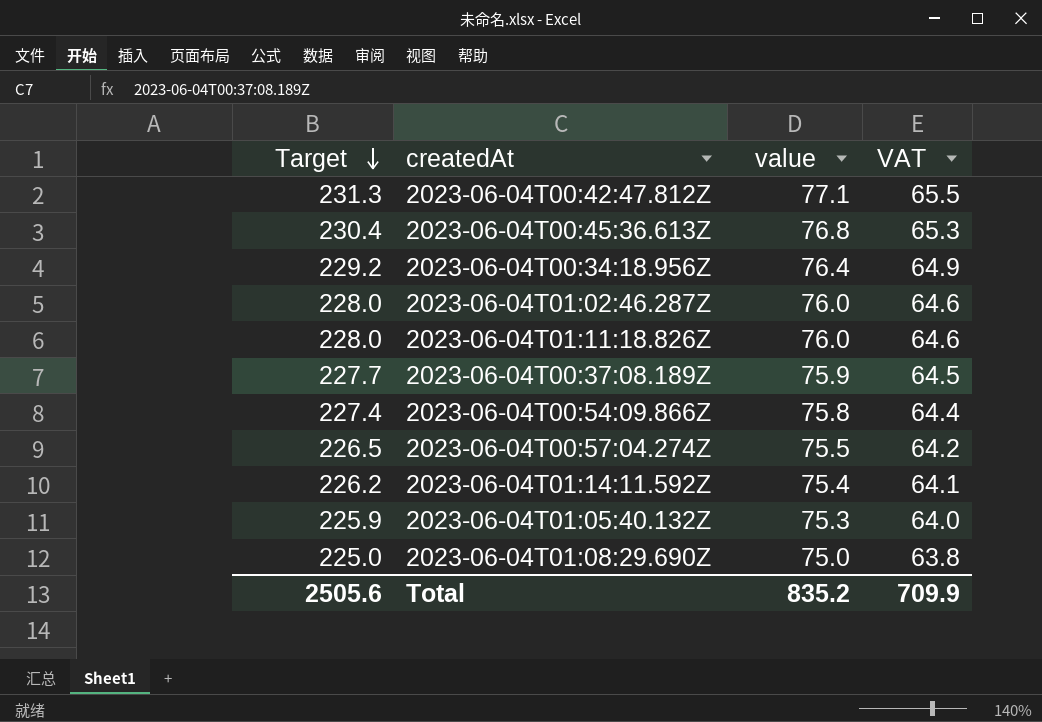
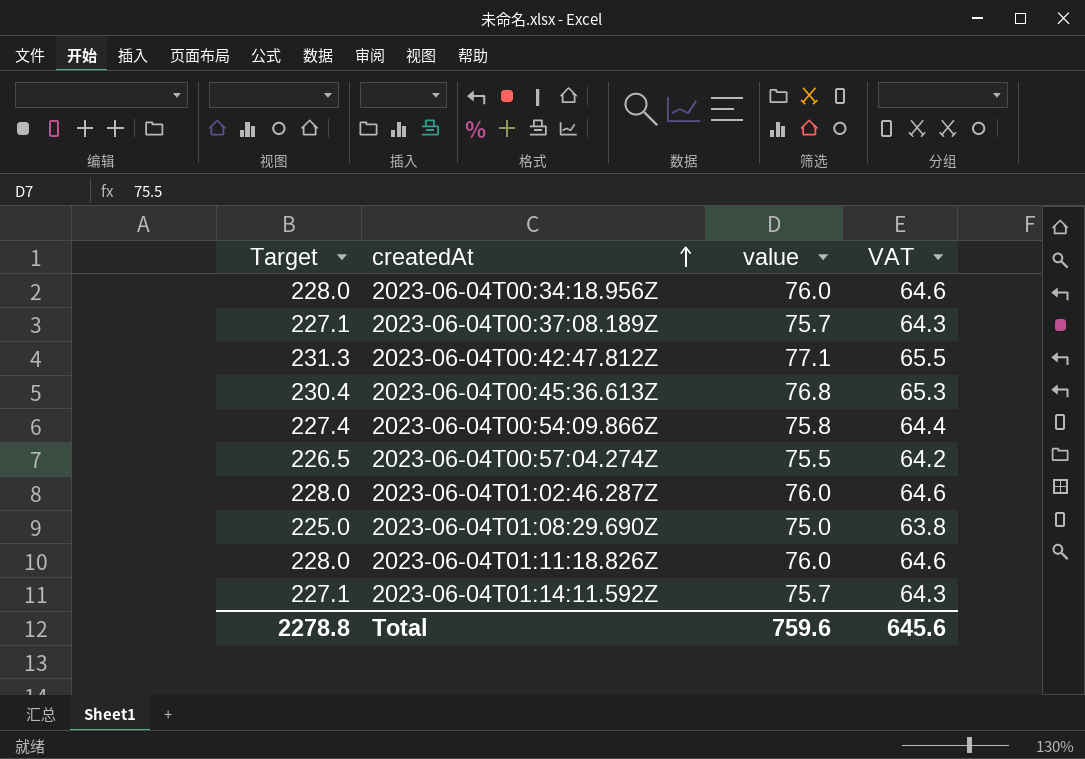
row order: Target descending -> createdAt ascending
row 2023-06-04T01:05:40.132Z: 225.9 | 75.3 | 64.0 -> none
2023-06-04T00:34:18.956Z | Target: 229.2 -> 228.0
2023-06-04T00:34:18.956Z | value: 76.4 -> 76.0
2023-06-04T00:34:18.956Z | VAT: 64.9 -> 64.6
2023-06-04T00:37:08.189Z | Target: 227.7 -> 227.1
2023-06-04T00:37:08.189Z | value: 75.9 -> 75.7
2023-06-04T00:37:08.189Z | VAT: 64.5 -> 64.3
2023-06-04T01:14:11.592Z | Target: 226.2 -> 227.1
2023-06-04T01:14:11.592Z | value: 75.4 -> 75.7
2023-06-04T01:14:11.592Z | VAT: 64.1 -> 64.3
Total | Target: 2505.6 -> 2278.8
Total | value: 835.2 -> 759.6
Total | VAT: 709.9 -> 645.6

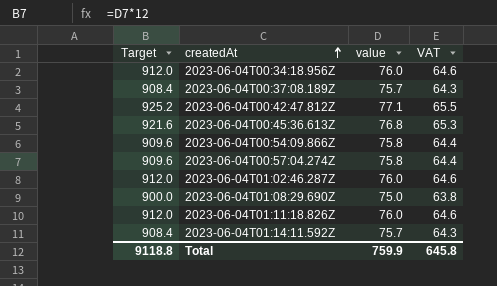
column Target | formula: [value] * 3 -> [value] * 12
2023-06-04T00:57:04.274Z | value: 75.5 -> 75.8
2023-06-04T00:57:04.274Z | VAT: 64.2 -> 64.4
Total | Target: 2278.8 -> 9118.8
Total | value: 759.6 -> 759.9
Total | VAT: 645.6 -> 645.8

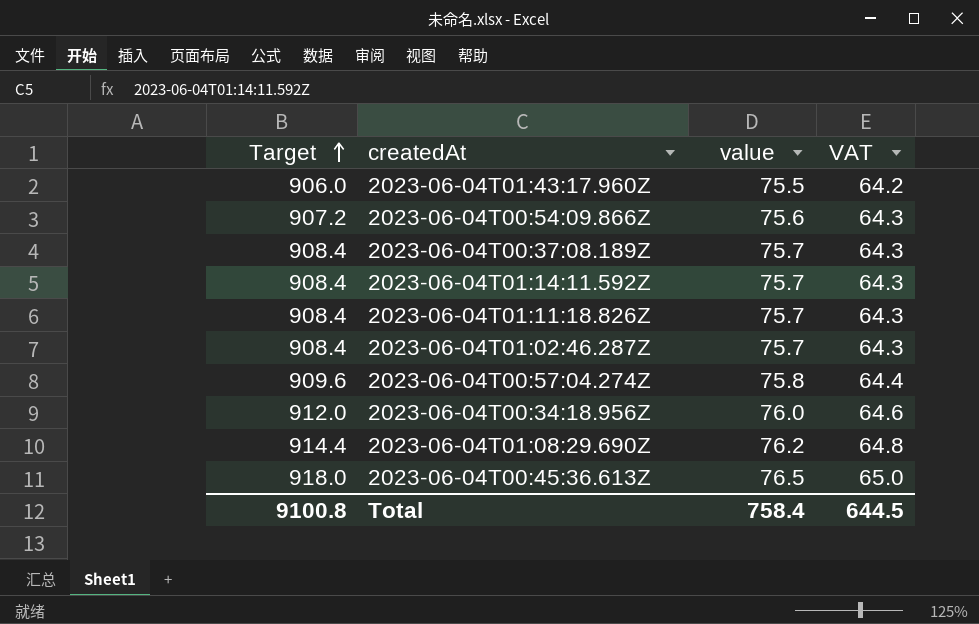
row order: createdAt ascending -> Target ascending
row 2023-06-04T00:42:47.812Z: 925.2 | 77.1 | 65.5 -> none
row 2023-06-04T01:43:17.960Z: none -> 906.0 | 75.5 | 64.2
2023-06-04T00:54:09.866Z | Target: 909.6 -> 907.2
2023-06-04T00:54:09.866Z | value: 75.8 -> 75.6
2023-06-04T00:54:09.866Z | VAT: 64.4 -> 64.3
2023-06-04T01:11:18.826Z | Target: 912.0 -> 908.4
2023-06-04T01:11:18.826Z | value: 76.0 -> 75.7
2023-06-04T01:11:18.826Z | VAT: 64.6 -> 64.3
2023-06-04T01:02:46.287Z | Target: 912.0 -> 908.4
2023-06-04T01:02:46.287Z | value: 76.0 -> 75.7
2023-06-04T01:02:46.287Z | VAT: 64.6 -> 64.3
2023-06-04T01:08:29.690Z | Target: 900.0 -> 914.4
2023-06-04T01:08:29.690Z | value: 75.0 -> 76.2
2023-06-04T01:08:29.690Z | VAT: 63.8 -> 64.8
2023-06-04T00:45:36.613Z | Target: 921.6 -> 918.0
2023-06-04T00:45:36.613Z | value: 76.8 -> 76.5
2023-06-04T00:45:36.613Z | VAT: 65.3 -> 65.0
Total | Target: 9118.8 -> 9100.8
Total | value: 759.9 -> 758.4
Total | VAT: 645.8 -> 644.5

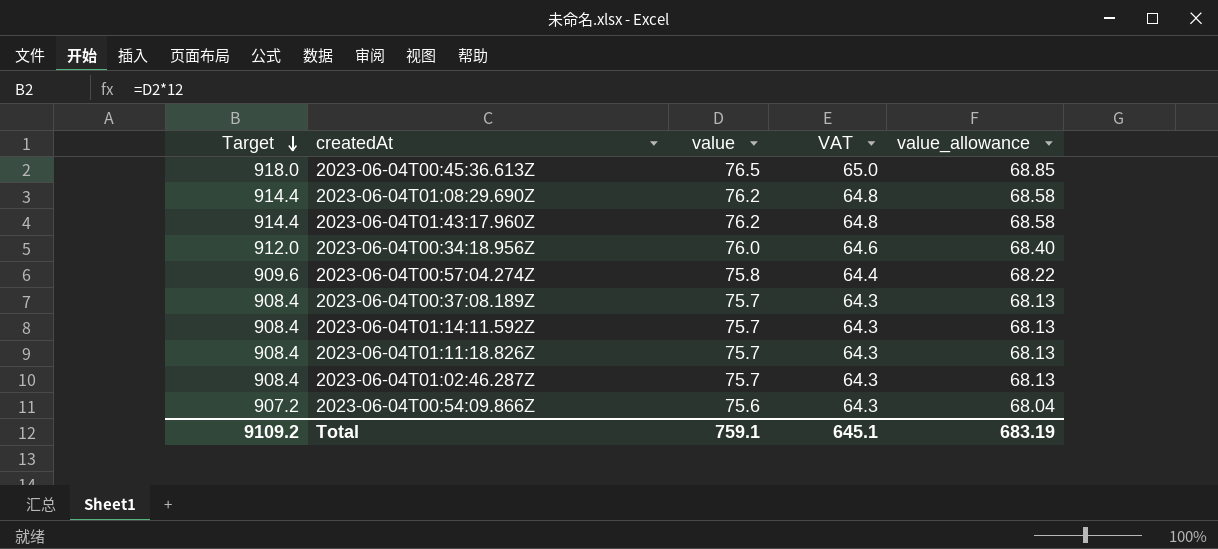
row order: Target ascending -> Target descending
column value_allowance | formula: none -> [value] * 0.9
2023-06-04T01:43:17.960Z | Target: 906.0 -> 914.4
2023-06-04T01:43:17.960Z | value: 75.5 -> 76.2
2023-06-04T01:43:17.960Z | VAT: 64.2 -> 64.8
Total | Target: 9100.8 -> 9109.2
Total | value: 758.4 -> 759.1
Total | VAT: 644.5 -> 645.1

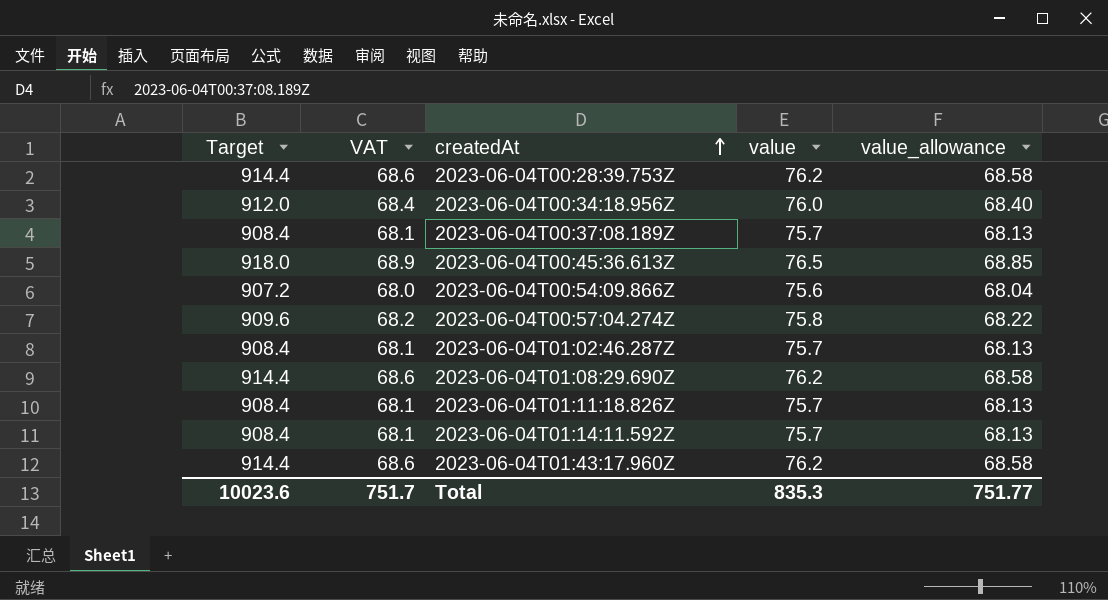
row order: Target descending -> createdAt ascending
column VAT | formula: [value] * 0.85 -> [value] * 0.9
column VAT | position: 4 -> 2
row 2023-06-04T00:28:39.753Z: none -> 914.4 | 68.6 | 76.2 | 68.58
Total | Target: 9109.2 -> 10023.6
Total | VAT: 645.1 -> 751.7
Total | value: 759.1 -> 835.3
Total | value_allowance: 683.19 -> 751.77

